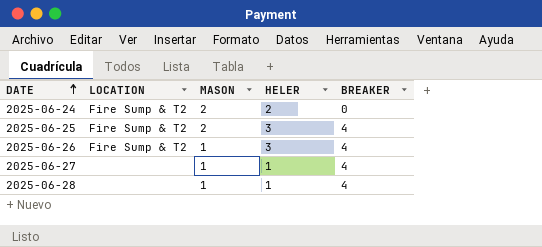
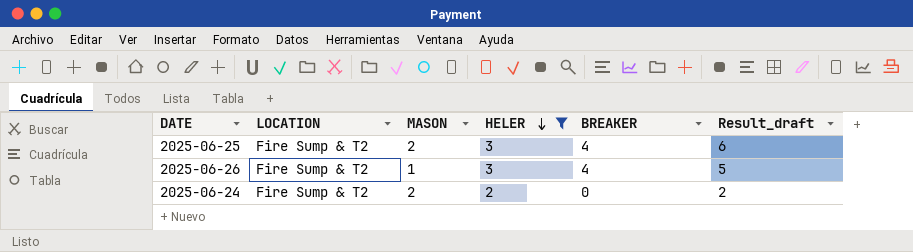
filter: none -> HELER != 1
row order: DATE ascending -> HELER descending
column Result_draft | formula: none -> [MASON] + [BREAKER]

